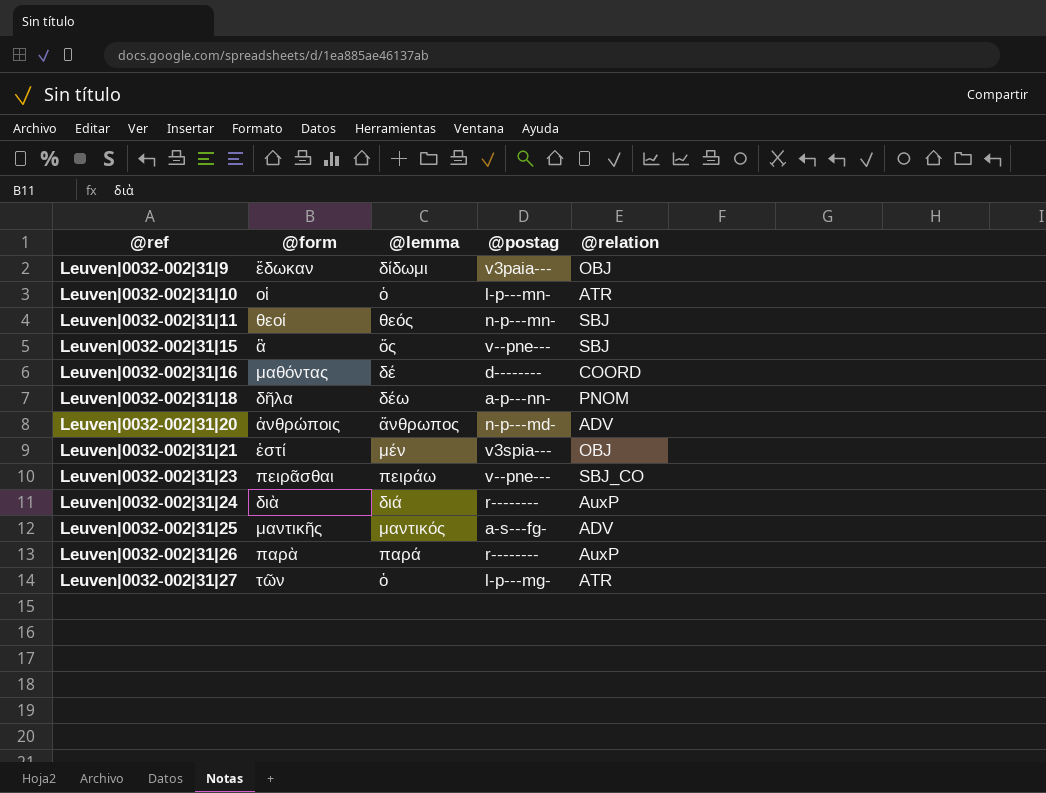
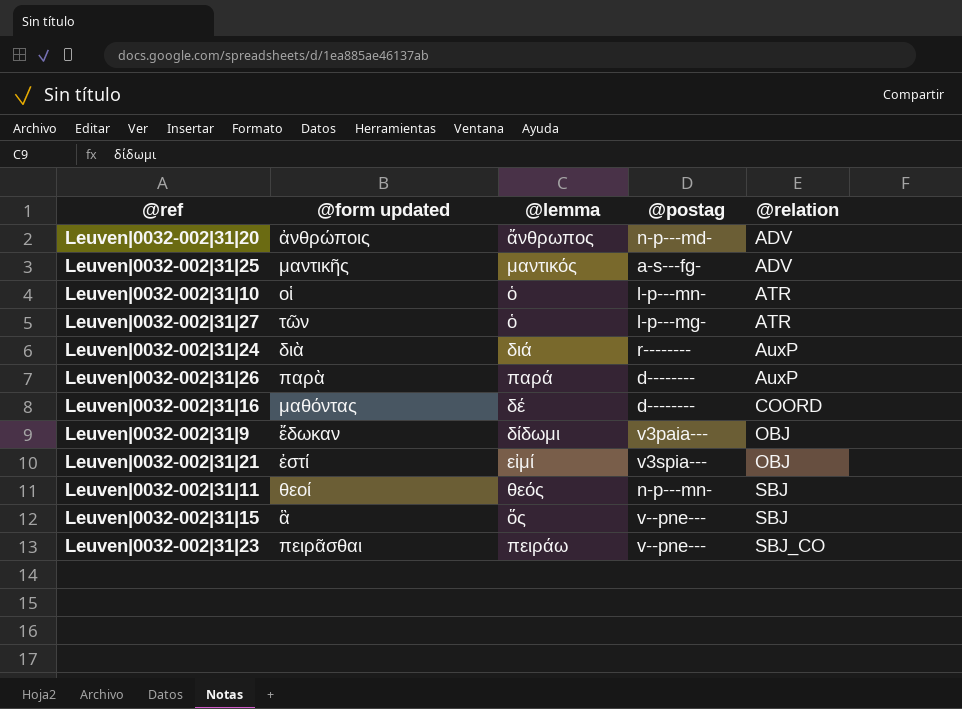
row order: @ref ascending -> @relation ascending
column name: @form -> @form updated
row Leuven|0032-002|31|18: δῆλα | δέω | a-p---nn- | PNOM -> none
Leuven|0032-002|31|26 | @postag: r-------- -> d--------
Leuven|0032-002|31|21 | @lemma: μέν -> εἰμί

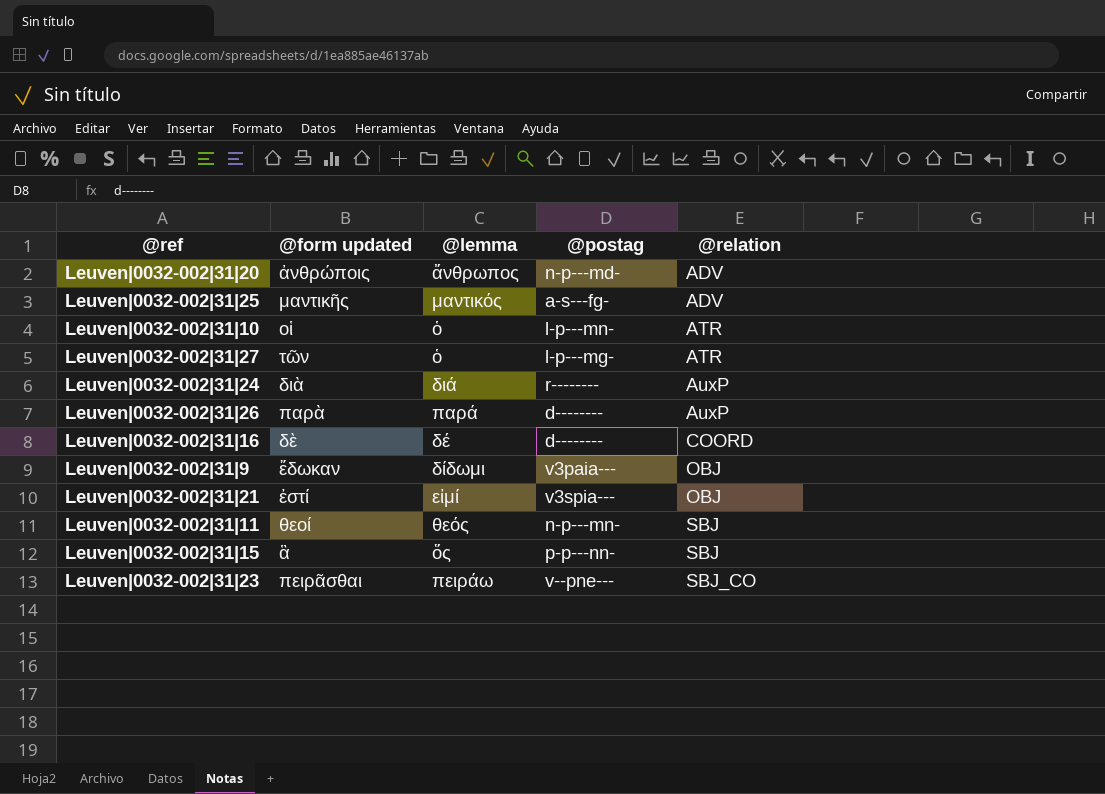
Leuven|0032-002|31|16 | @form updated: μαθόντας -> δὲ
Leuven|0032-002|31|15 | @postag: v--pne--- -> p-p---nn-

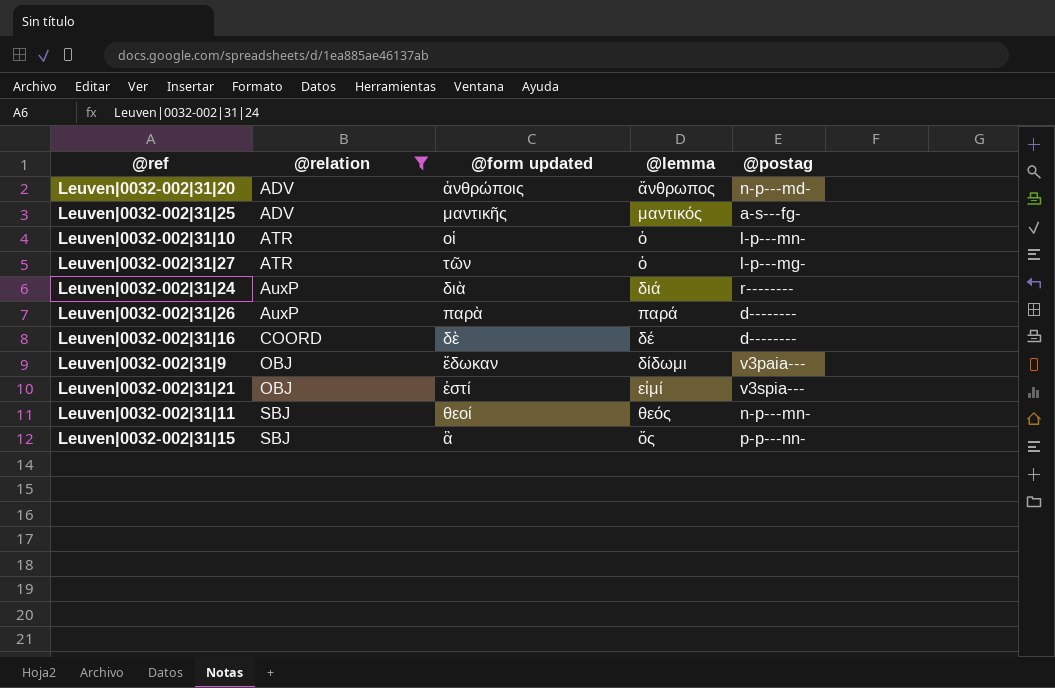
filter: none -> @relation != SBJ_CO
column @relation | position: 5 -> 2

